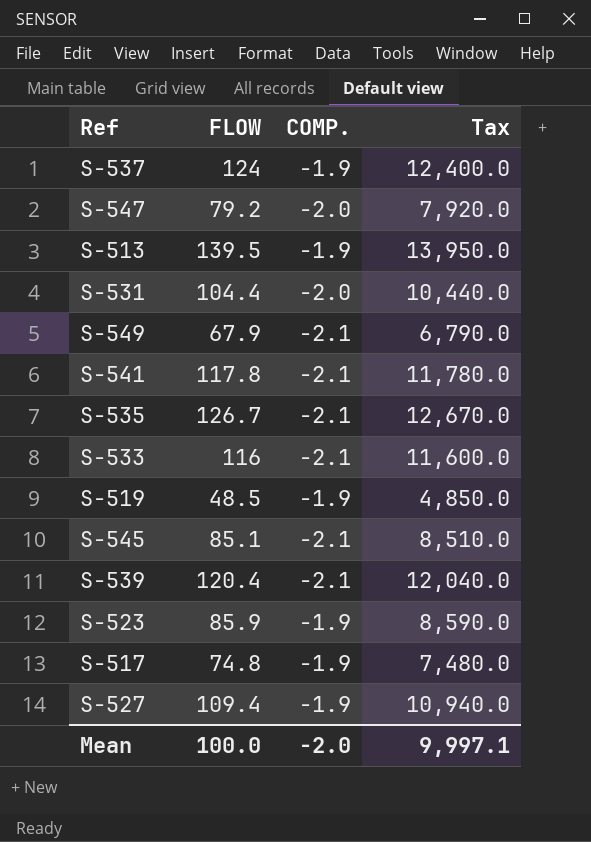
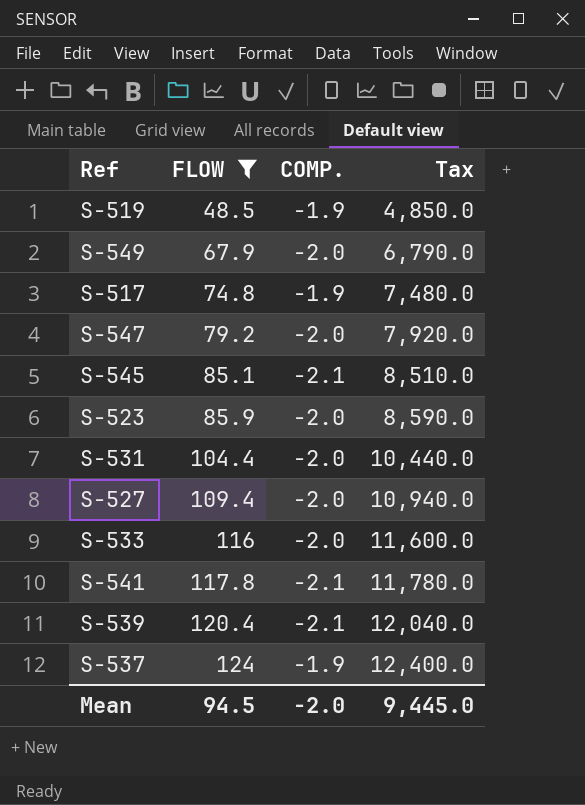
filter: none -> FLOW <= 124
row order: none -> FLOW ascending
S-549 | COMP.: -2.1 -> -2.0
S-523 | COMP.: -1.9 -> -2.0
S-527 | COMP.: -1.9 -> -2.0
S-533 | COMP.: -2.1 -> -2.0
Mean | FLOW: 100.0 -> 94.5
Mean | Tax: 9,997.1 -> 9,445.0

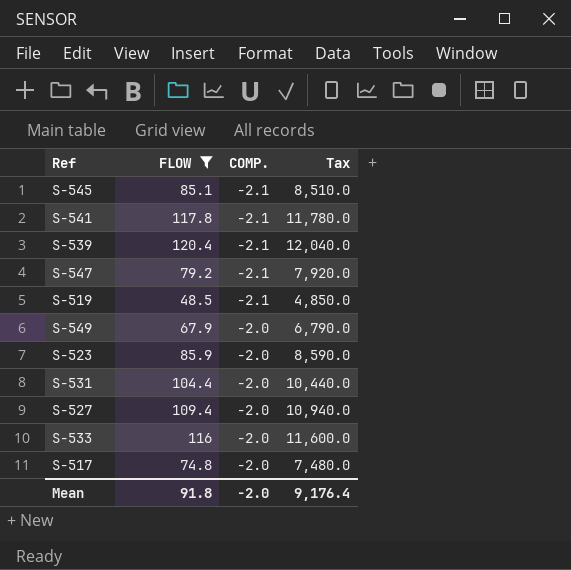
row order: FLOW ascending -> COMP. ascending
row S-537: 124 | -1.9 | 12,400.0 -> none
S-547 | COMP.: -2.0 -> -2.1
S-519 | COMP.: -1.9 -> -2.1
S-517 | COMP.: -1.9 -> -2.0
Mean | FLOW: 94.5 -> 91.8
Mean | Tax: 9,445.0 -> 9,176.4

